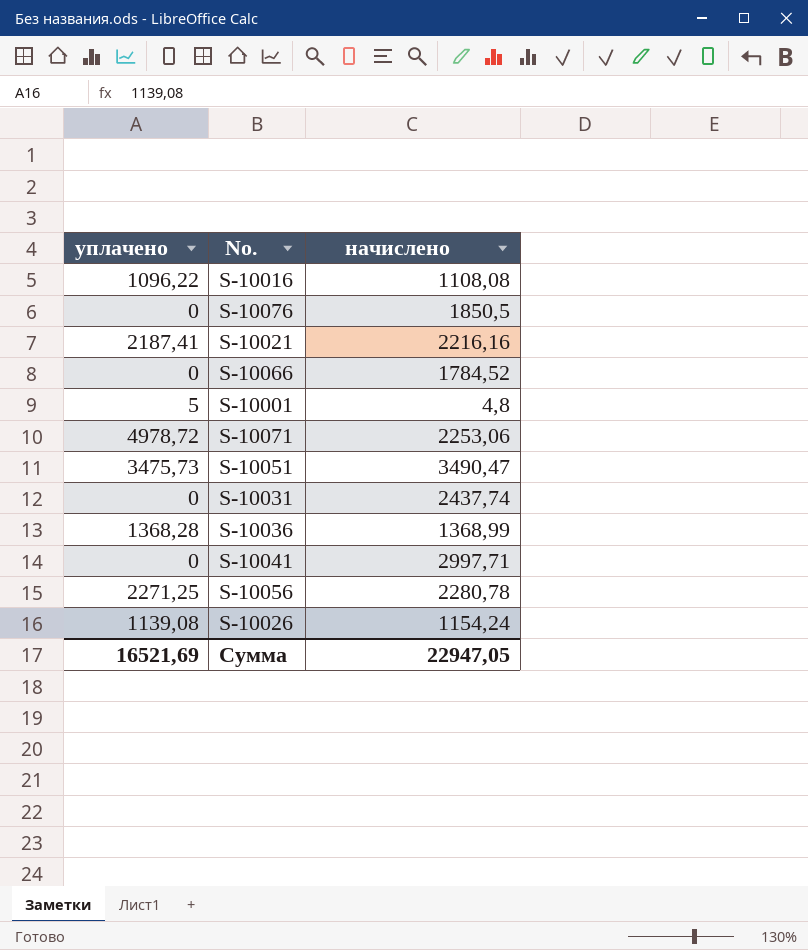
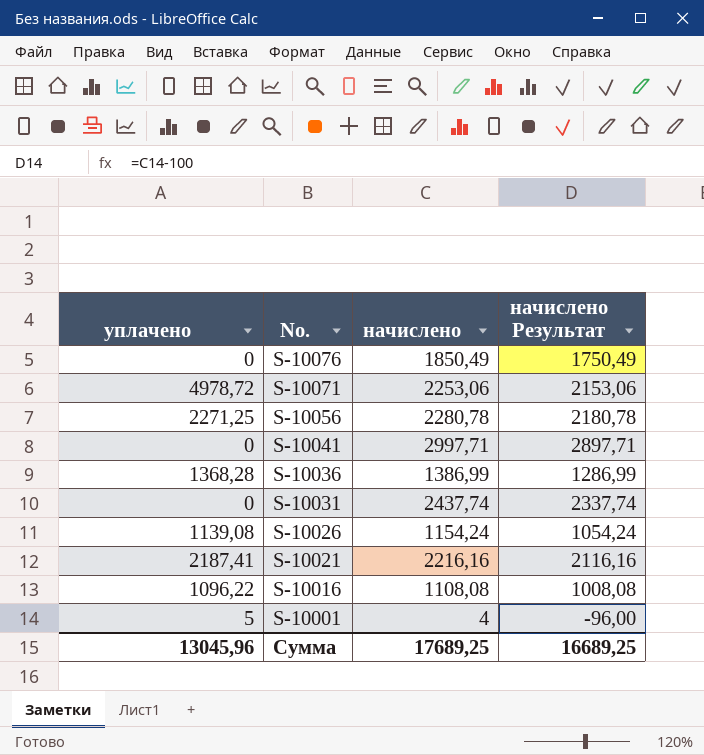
row order: none -> No. descending
column начислено Результат | formula: none -> [начислено] - 100
row S-10066: 0 | 1784,52 -> none
row S-10051: 3475,73 | 3490,47 -> none
S-10076 | начислено: 1850,5 -> 1850,49
S-10036 | начислено: 1368,99 -> 1386,99
S-10001 | начислено: 4,8 -> 4
Сумма | уплачено: 16521,69 -> 13045,96
Сумма | начислено: 22947,05 -> 17689,25

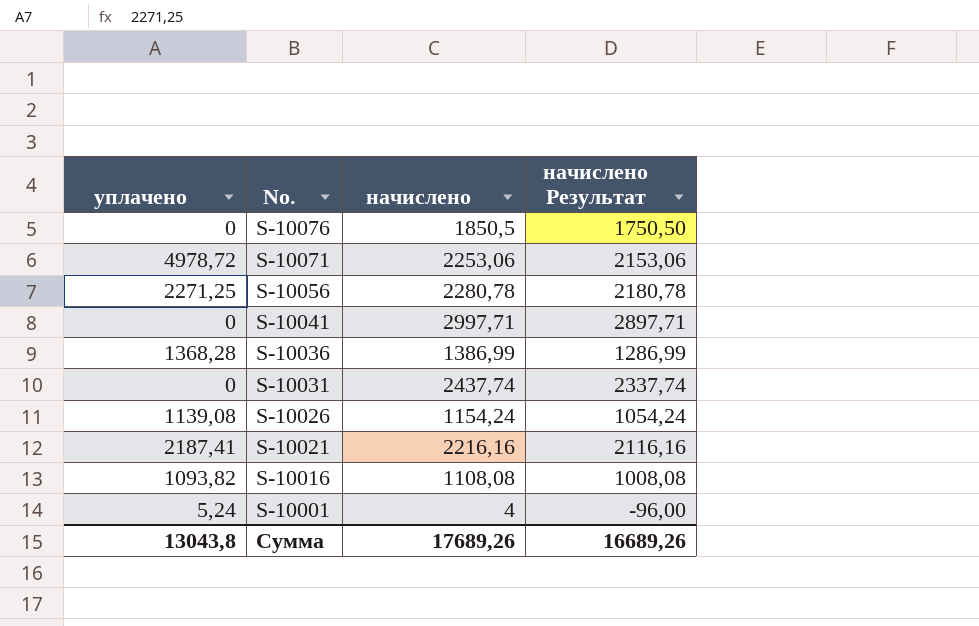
S-10076 | начислено: 1850,49 -> 1850,5
S-10076 | начислено Результат: 1750,49 -> 1750,50
S-10016 | уплачено: 1096,22 -> 1093,82
S-10001 | уплачено: 5 -> 5,24
Сумма | уплачено: 13045,96 -> 13043,8
Сумма | начислено: 17689,25 -> 17689,26
Сумма | начислено Результат: 16689,25 -> 16689,26

